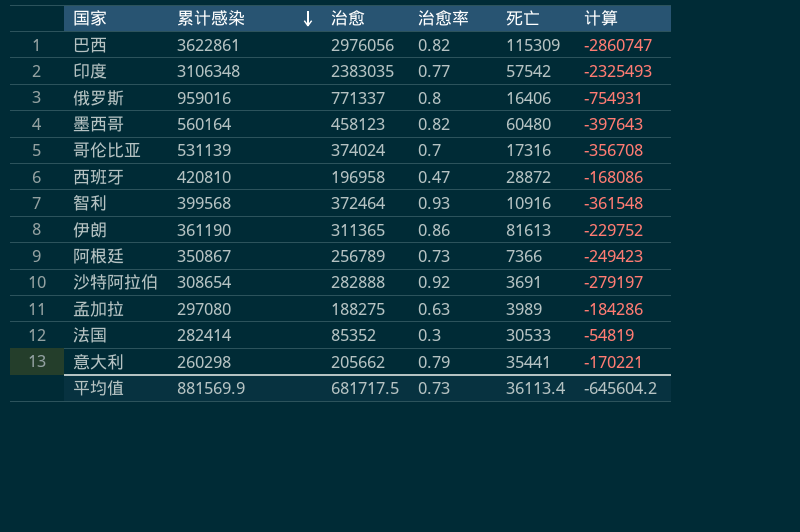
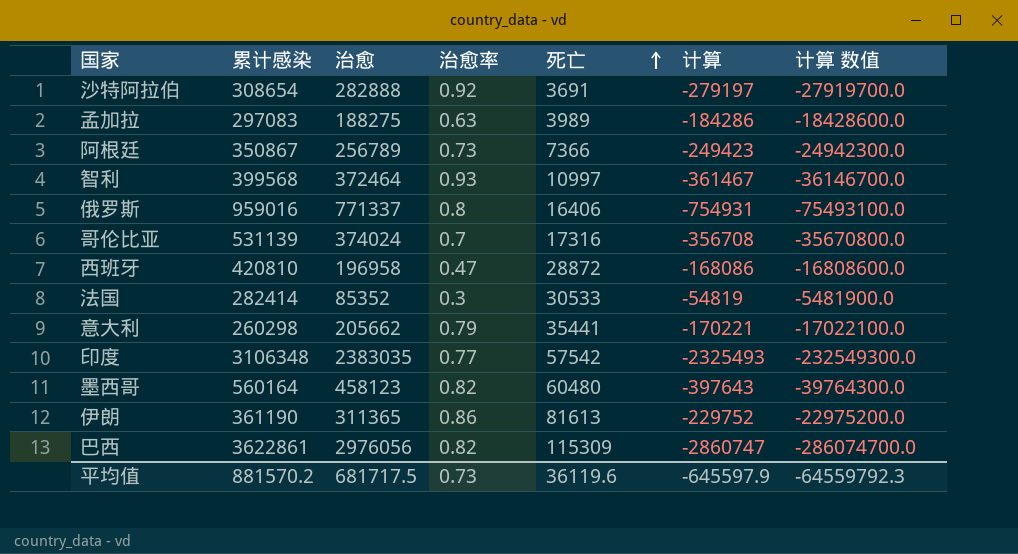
row order: 累计感染 descending -> 死亡 ascending
column 计算 数值 | formula: none -> [计算] * 100
孟加拉 | 累计感染: 297080 -> 297083
智利 | 死亡: 10916 -> 10997
智利 | 计算: -361548 -> -361467
平均值 | 累计感染: 881569.9 -> 881570.2
平均值 | 死亡: 36113.4 -> 36119.6
平均值 | 计算: -645604.2 -> -645597.9

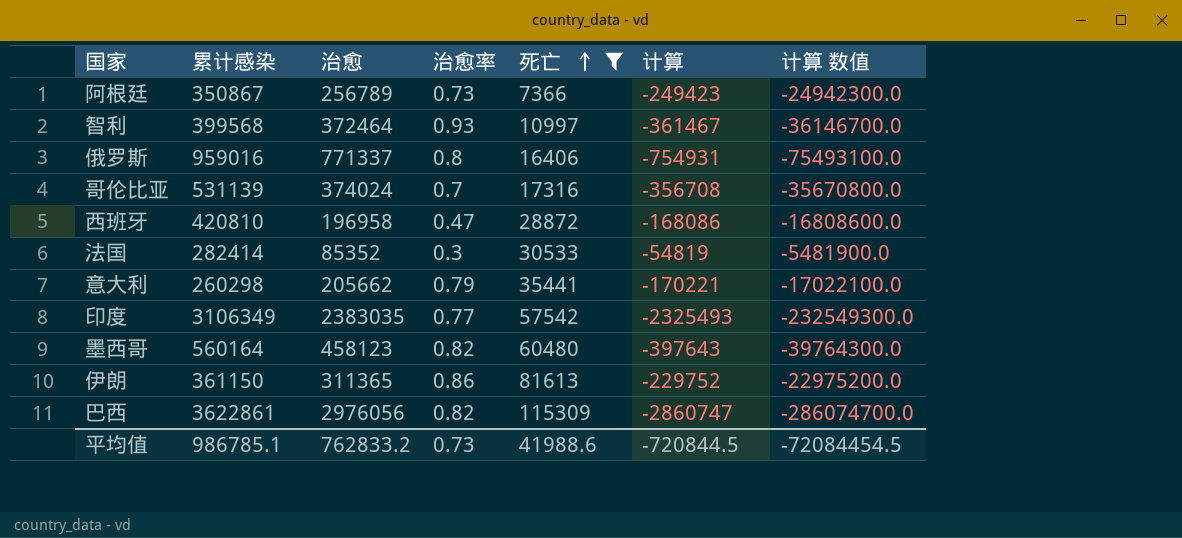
filter: none -> 死亡 >= 7366
印度 | 累计感染: 3106348 -> 3106349
伊朗 | 累计感染: 361190 -> 361150
平均值 | 累计感染: 881570.2 -> 986785.1
平均值 | 治愈: 681717.5 -> 762833.2
平均值 | 死亡: 36119.6 -> 41988.6
平均值 | 计算: -645597.9 -> -720844.5
平均值 | 计算 数值: -64559792.3 -> -72084454.5

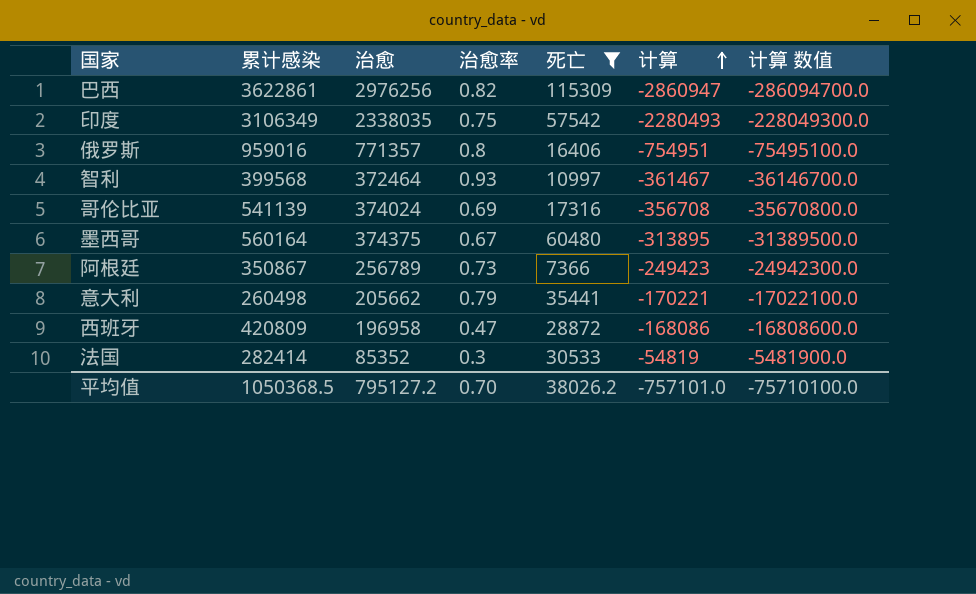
row order: 死亡 ascending -> 计算 ascending
row 伊朗: 361150 | 311365 | 0.86 | 81613 | -229752 | -22975200.0 -> none
巴西 | 治愈: 2976056 -> 2976256
巴西 | 计算: -2860747 -> -2860947
巴西 | 计算 数值: -286074700.0 -> -286094700.0
印度 | 治愈: 2383035 -> 2338035
印度 | 治愈率: 0.77 -> 0.75
印度 | 计算: -2325493 -> -2280493
印度 | 计算 数值: -232549300.0 -> -228049300.0
俄罗斯 | 治愈: 771337 -> 771357
俄罗斯 | 计算: -754931 -> -754951
俄罗斯 | 计算 数值: -75493100.0 -> -75495100.0
哥伦比亚 | 累计感染: 531139 -> 541139
哥伦比亚 | 治愈率: 0.7 -> 0.69
墨西哥 | 治愈: 458123 -> 374375
墨西哥 | 治愈率: 0.82 -> 0.67
墨西哥 | 计算: -397643 -> -313895
墨西哥 | 计算 数值: -39764300.0 -> -31389500.0
意大利 | 累计感染: 260298 -> 260498
西班牙 | 累计感染: 420810 -> 420809
平均值 | 累计感染: 986785.1 -> 1050368.5
平均值 | 治愈: 762833.2 -> 795127.2
平均值 | 治愈率: 0.73 -> 0.70
平均值 | 死亡: 41988.6 -> 38026.2
平均值 | 计算: -720844.5 -> -757101.0
平均值 | 计算 数值: -72084454.5 -> -75710100.0

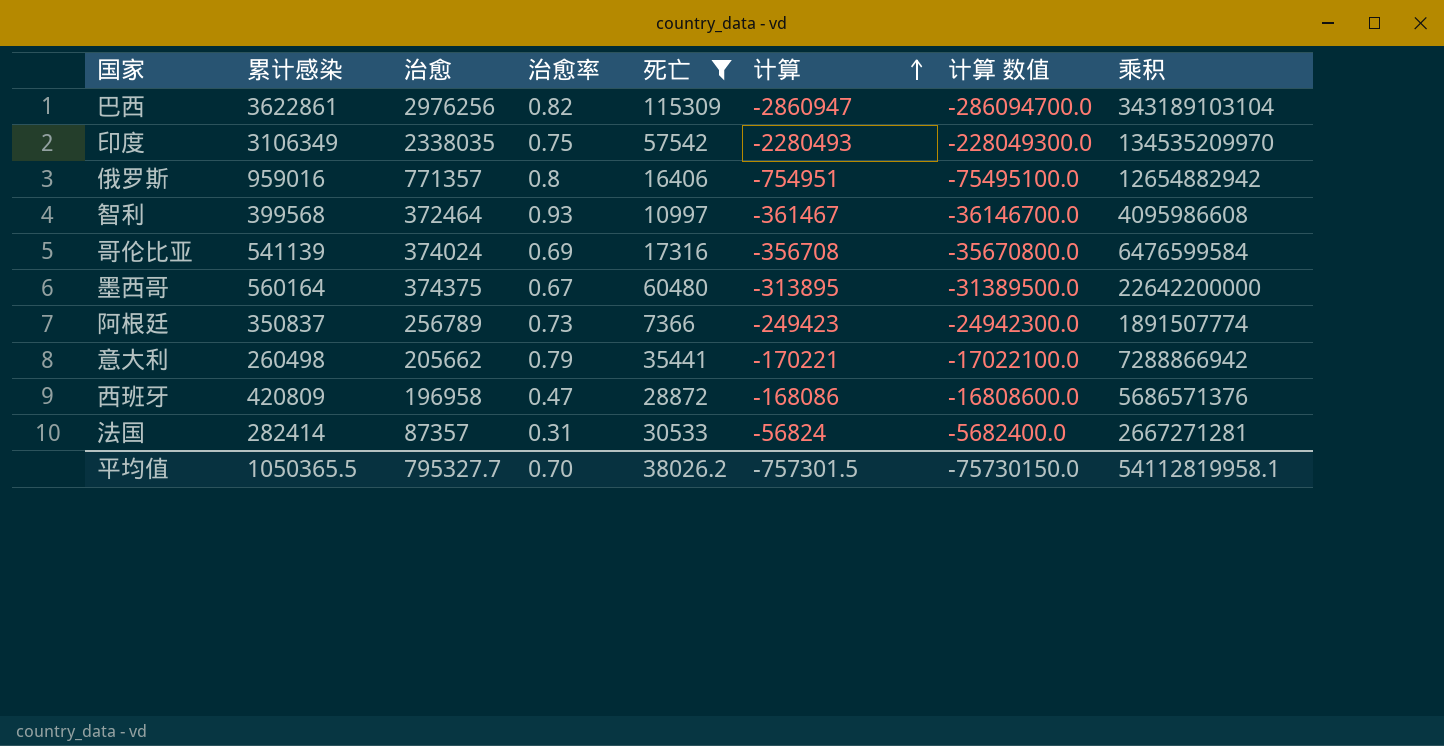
column 乘积 | formula: none -> [治愈] * [死亡]
阿根廷 | 累计感染: 350867 -> 350837
法国 | 治愈: 85352 -> 87357
法国 | 治愈率: 0.3 -> 0.31
法国 | 计算: -54819 -> -56824
法国 | 计算 数值: -5481900.0 -> -5682400.0
平均值 | 累计感染: 1050368.5 -> 1050365.5
平均值 | 治愈: 795127.2 -> 795327.7
平均值 | 计算: -757101.0 -> -757301.5
平均值 | 计算 数值: -75710100.0 -> -75730150.0

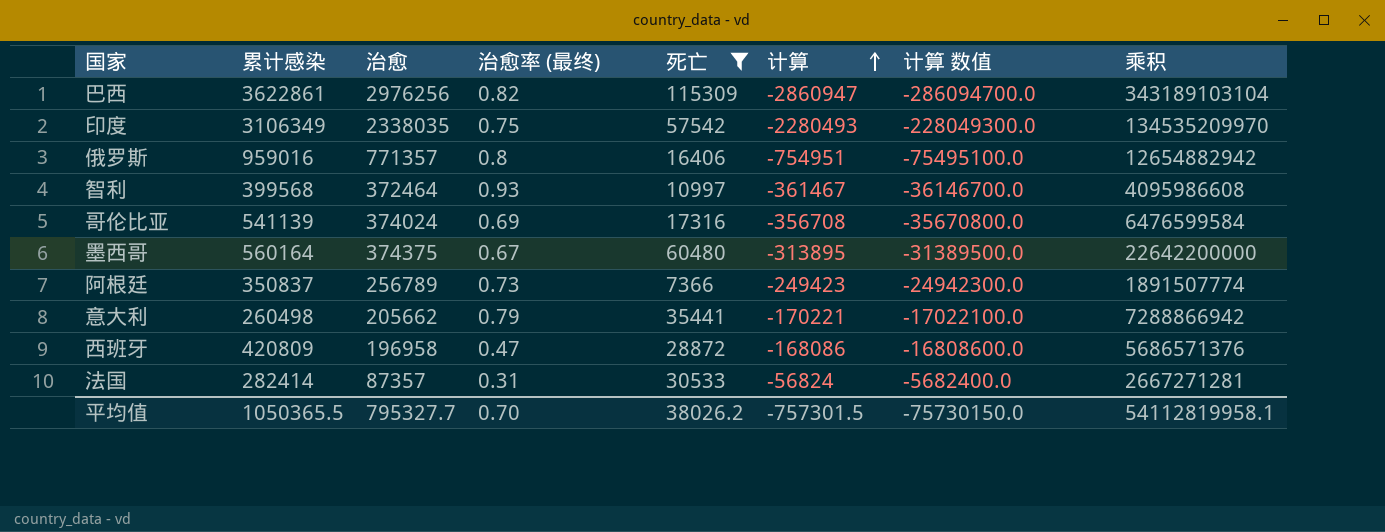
column name: 治愈率 -> 治愈率 (最终)

